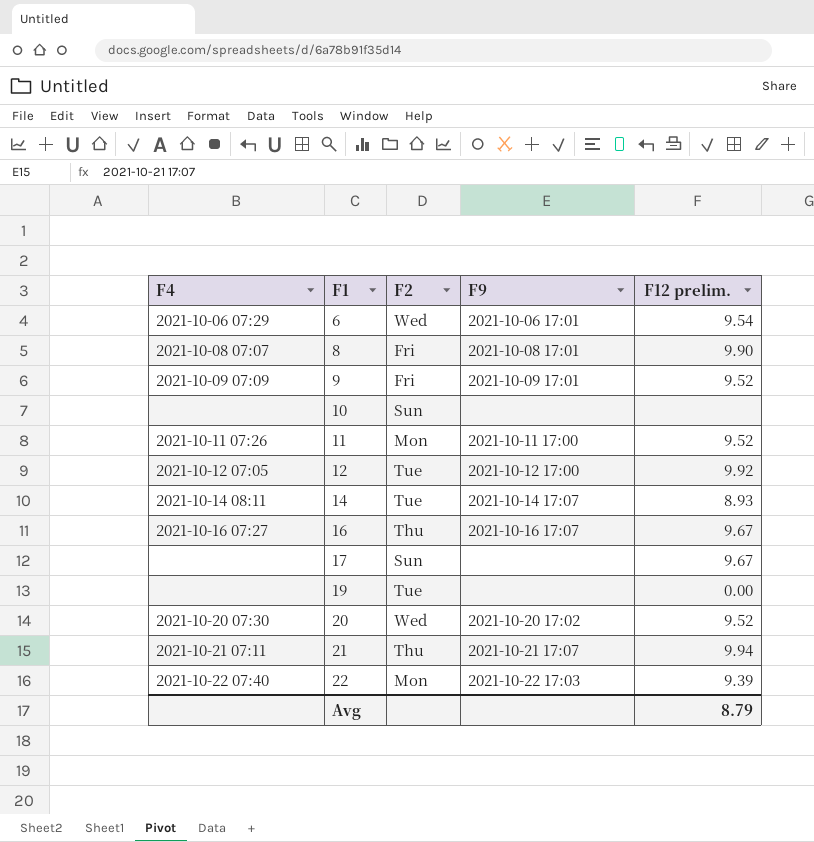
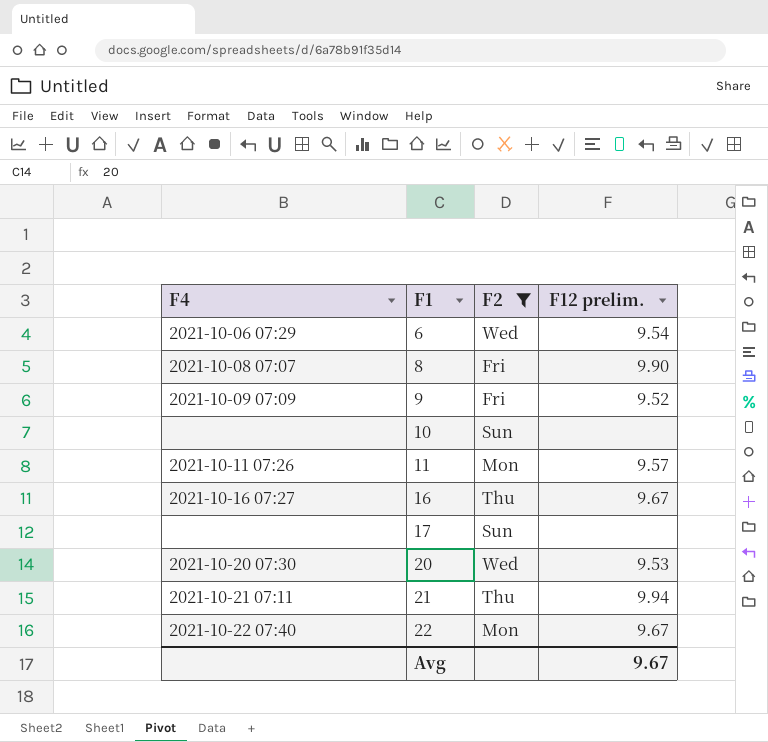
filter: none -> F2 != Tue
column F9 | position: 4 -> none
11 | F12 prelim.: 9.52 -> 9.57
17 | F12 prelim.: 9.67 -> none
20 | F12 prelim.: 9.52 -> 9.53
22 | F12 prelim.: 9.39 -> 9.67
Avg | F12 prelim.: 8.79 -> 9.67

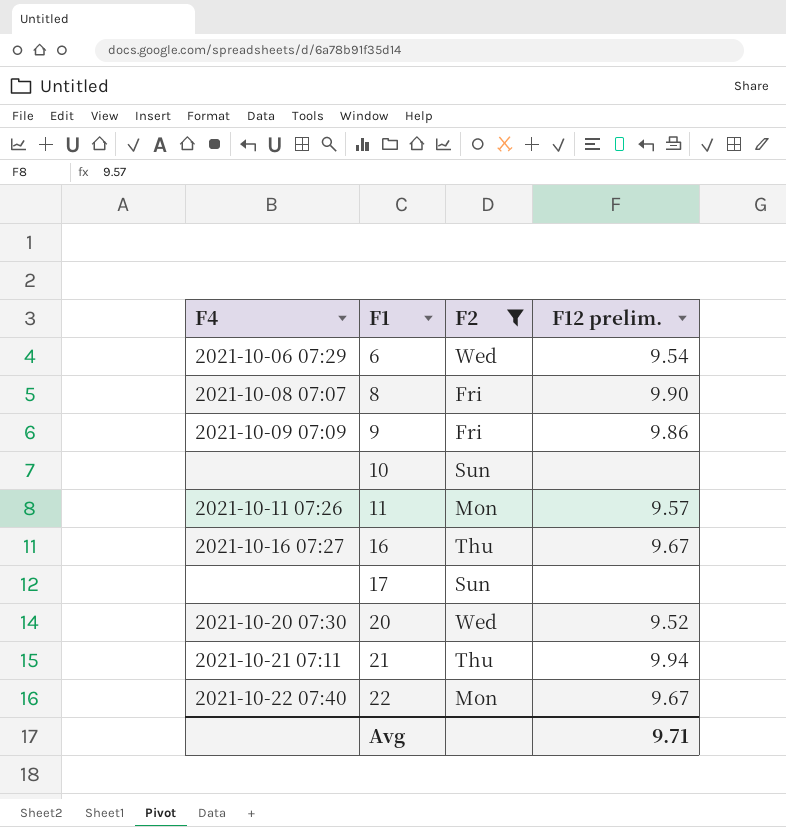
9 | F12 prelim.: 9.52 -> 9.86
20 | F12 prelim.: 9.53 -> 9.52
Avg | F12 prelim.: 9.67 -> 9.71

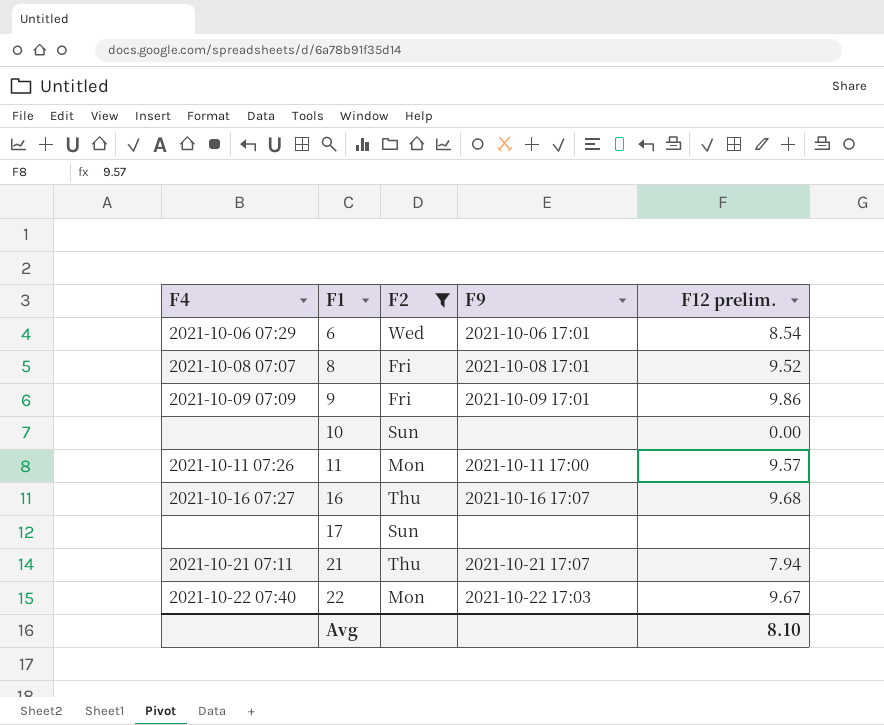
column F9 | position: none -> 4
row 20: 2021-10-20 07:30 | Wed | 9.52 -> none
6 | F12 prelim.: 9.54 -> 8.54
8 | F12 prelim.: 9.90 -> 9.52
10 | F12 prelim.: none -> 0.00
16 | F12 prelim.: 9.67 -> 9.68
21 | F12 prelim.: 9.94 -> 7.94
Avg | F12 prelim.: 9.71 -> 8.10

